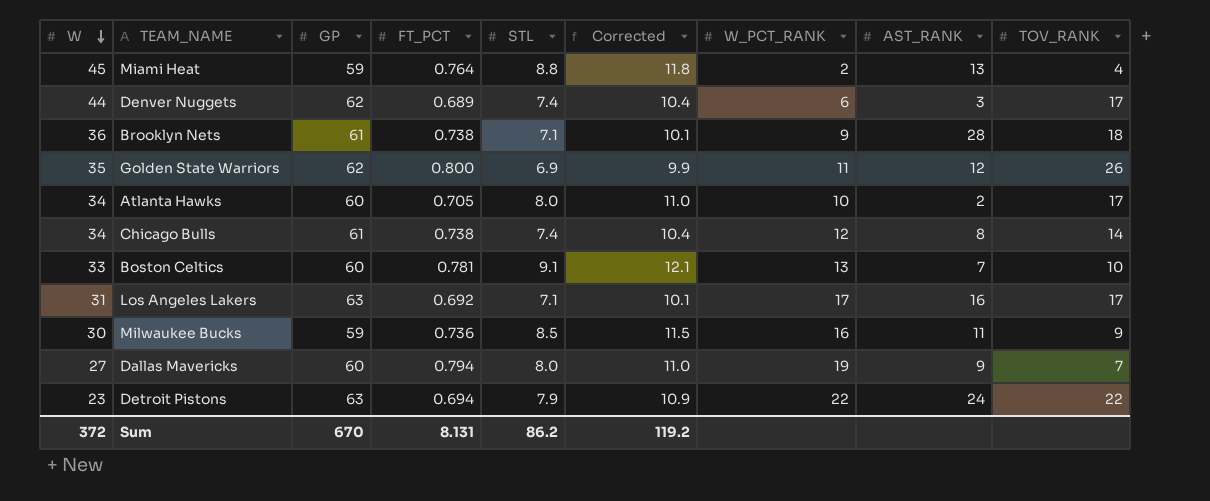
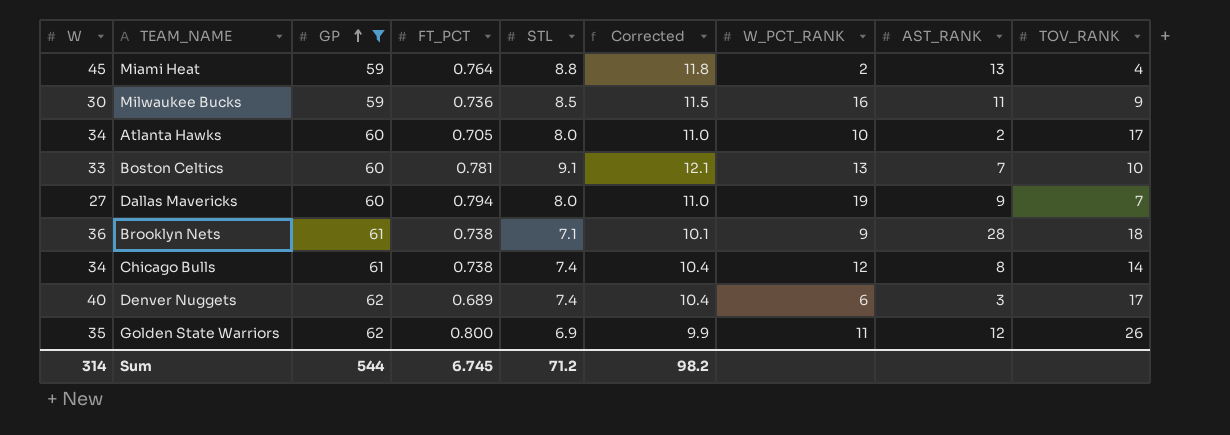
filter: none -> GP != 63
row order: W descending -> GP ascending
Denver Nuggets | W: 44 -> 40
Sum | W: 372 -> 314
Sum | GP: 670 -> 544
Sum | FT_PCT: 8.131 -> 6.745
Sum | STL: 86.2 -> 71.2
Sum | Corrected: 119.2 -> 98.2

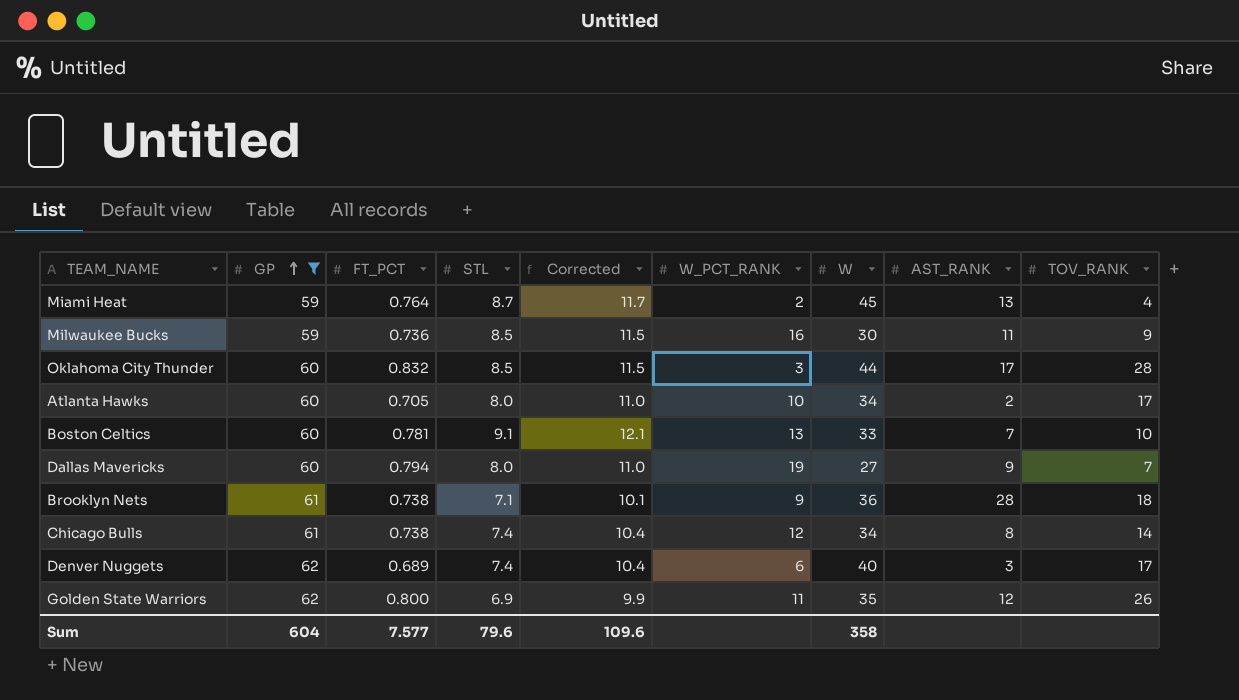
column W | position: 1 -> 7
Miami Heat | STL: 8.8 -> 8.7
Miami Heat | Corrected: 11.8 -> 11.7
row Oklahoma City Thunder: none -> 60 | 0.832 | 8.5 | 11.5 | 3 | 44 | 17 | 28
Sum | GP: 544 -> 604
Sum | FT_PCT: 6.745 -> 7.577
Sum | STL: 71.2 -> 79.6
Sum | Corrected: 98.2 -> 109.6
Sum | W: 314 -> 358

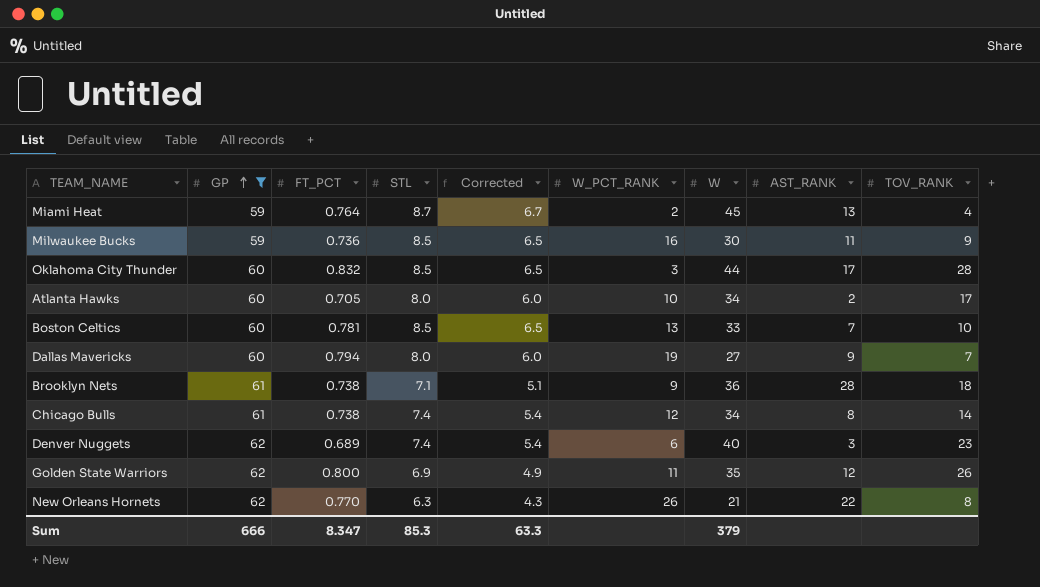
column Corrected | formula: [STL] + 3 -> [STL] - 2
Boston Celtics | STL: 9.1 -> 8.5
Denver Nuggets | TOV_RANK: 17 -> 23
row New Orleans Hornets: none -> 62 | 0.770 | 6.3 | 4.3 | 26 | 21 | 22 | 8
Sum | GP: 604 -> 666
Sum | FT_PCT: 7.577 -> 8.347
Sum | STL: 79.6 -> 85.3
Sum | Corrected: 109.6 -> 63.3
Sum | W: 358 -> 379

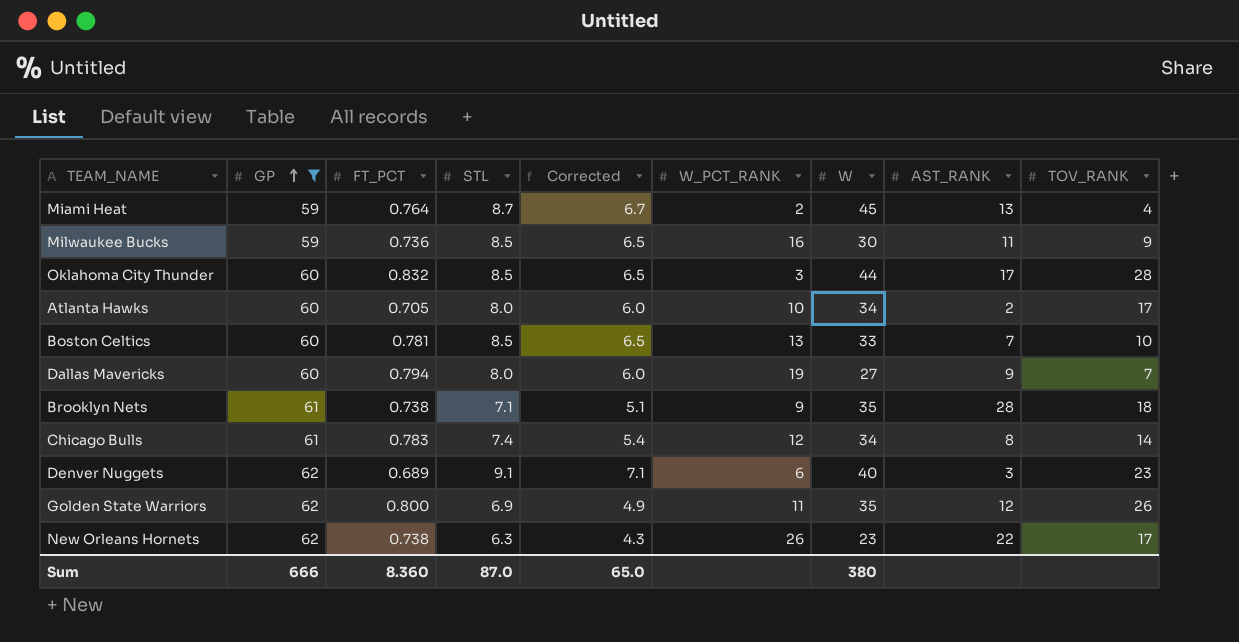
Brooklyn Nets | W: 36 -> 35
Chicago Bulls | FT_PCT: 0.738 -> 0.783
Denver Nuggets | STL: 7.4 -> 9.1
Denver Nuggets | Corrected: 5.4 -> 7.1
New Orleans Hornets | FT_PCT: 0.770 -> 0.738
New Orleans Hornets | W: 21 -> 23
New Orleans Hornets | TOV_RANK: 8 -> 17
Sum | FT_PCT: 8.347 -> 8.360
Sum | STL: 85.3 -> 87.0
Sum | Corrected: 63.3 -> 65.0
Sum | W: 379 -> 380

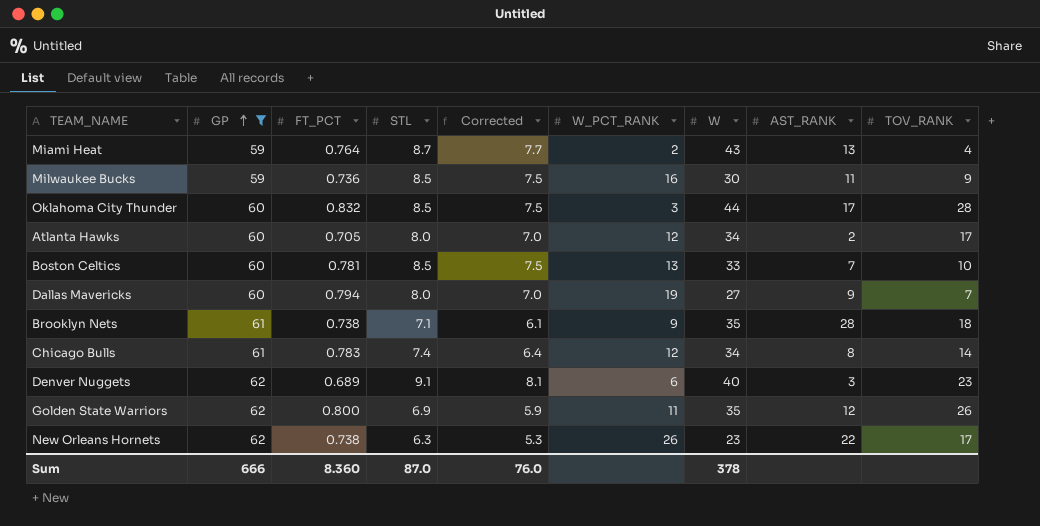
column Corrected | formula: [STL] - 2 -> [STL] - 1
Miami Heat | W: 45 -> 43
Atlanta Hawks | W_PCT_RANK: 10 -> 12
Sum | Corrected: 65.0 -> 76.0
Sum | W: 380 -> 378

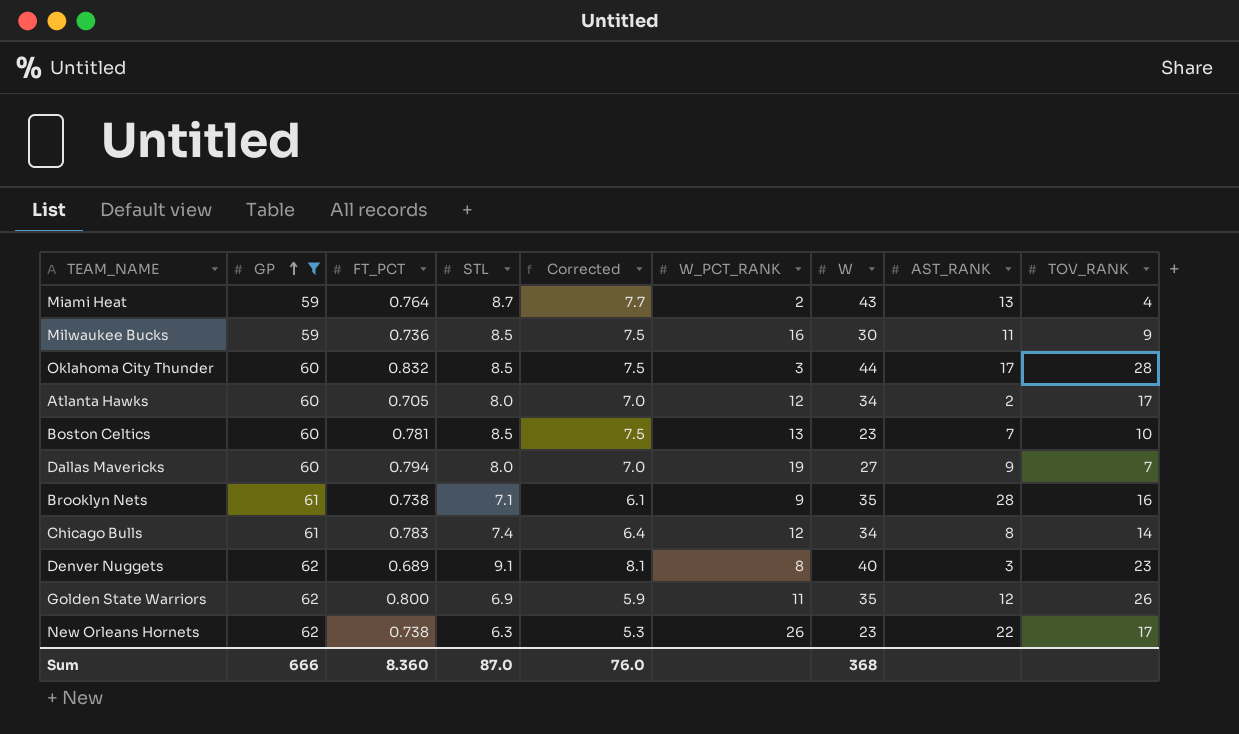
Boston Celtics | W: 33 -> 23
Brooklyn Nets | TOV_RANK: 18 -> 16
Denver Nuggets | W_PCT_RANK: 6 -> 8
Sum | W: 378 -> 368

